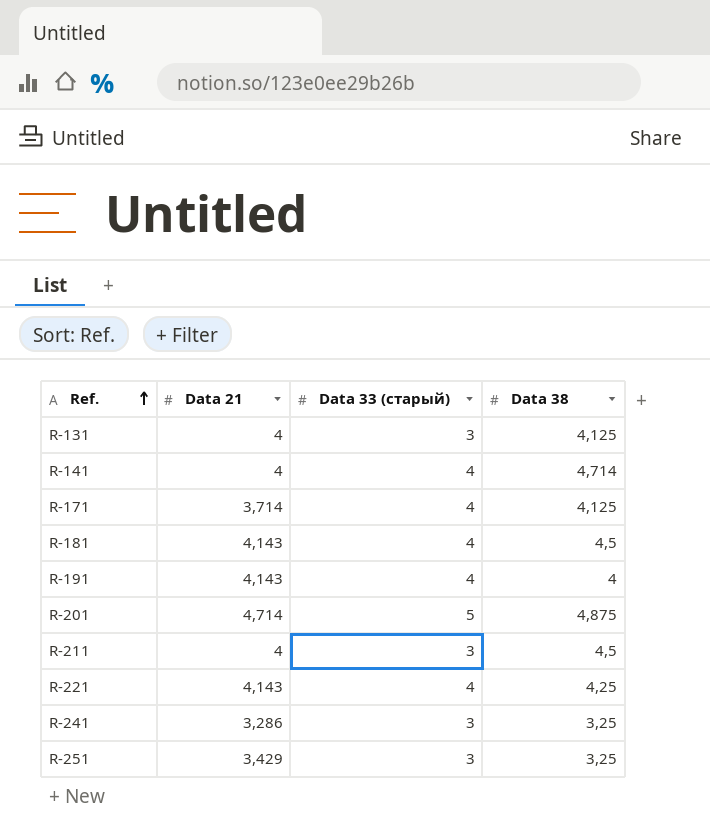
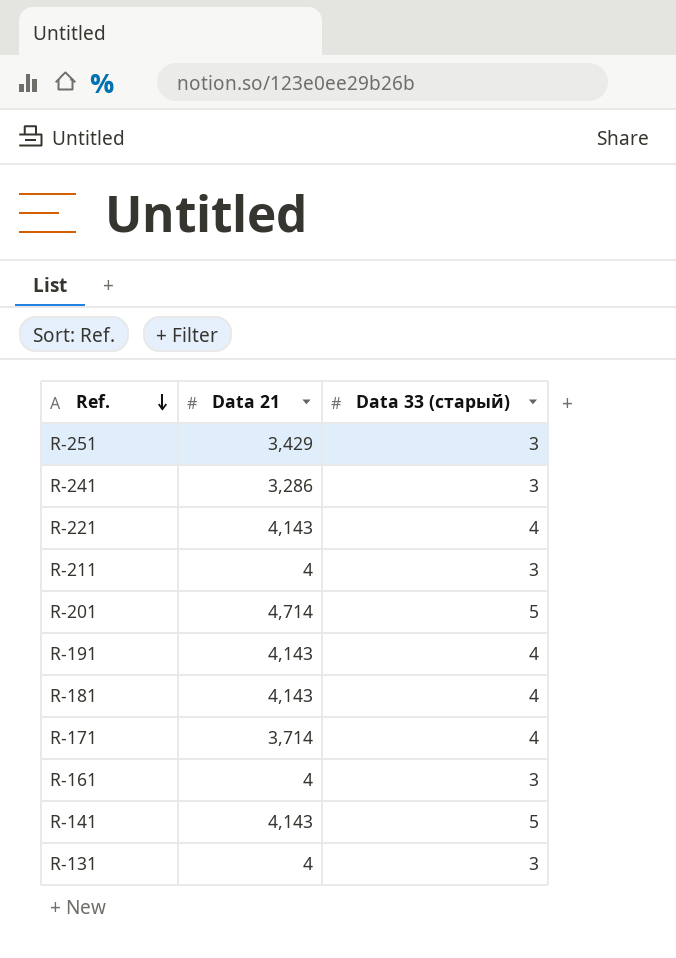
row order: Ref. ascending -> Ref. descending
column Data 38 | position: 4 -> none
row R-161: none -> 4 | 3
R-141 | Data 21: 4 -> 4,143
R-141 | Data 33 (старый): 4 -> 5

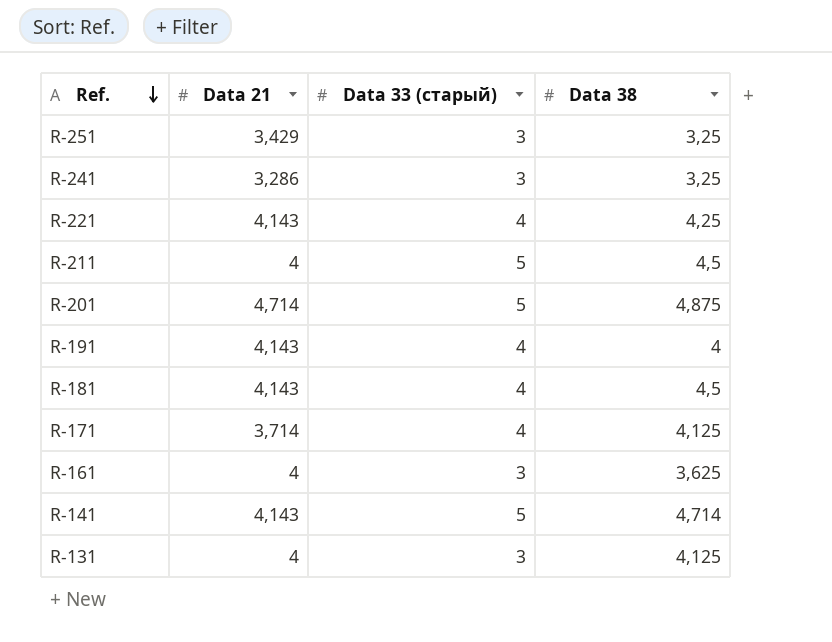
column Data 38 | position: none -> 4
R-211 | Data 33 (старый): 3 -> 5

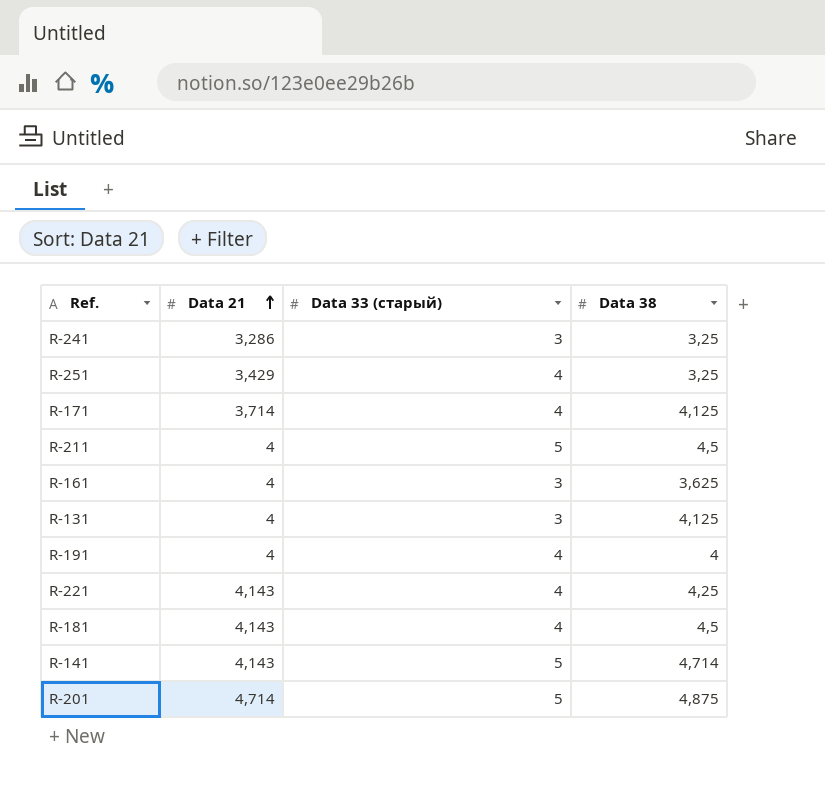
row order: Ref. descending -> Data 21 ascending
R-251 | Data 33 (старый): 3 -> 4
R-191 | Data 21: 4,143 -> 4

